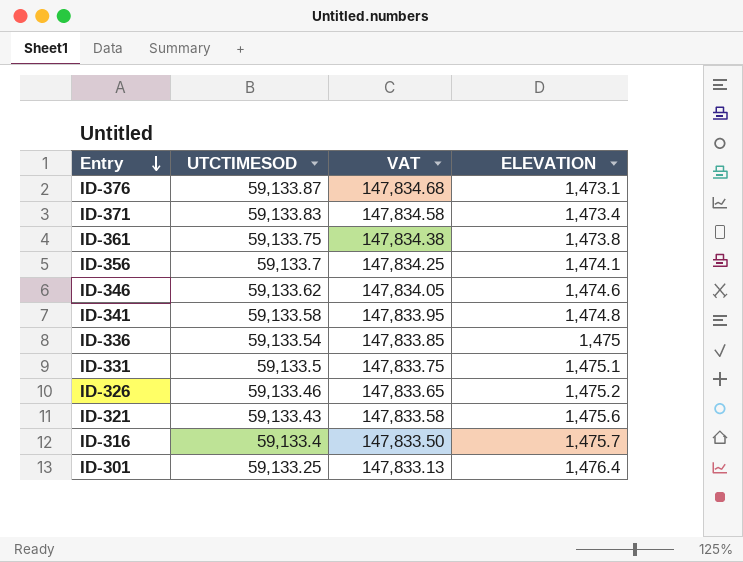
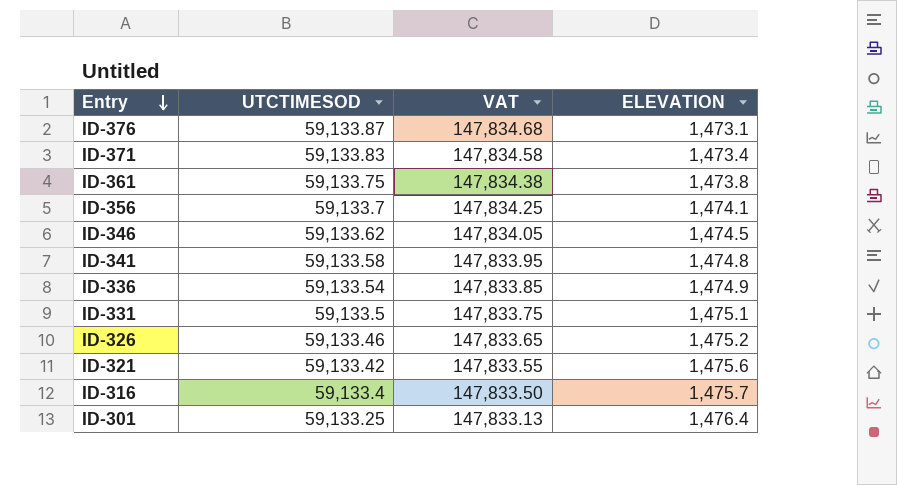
ID-346 | ELEVATION: 1,474.6 -> 1,474.5
ID-336 | ELEVATION: 1,475 -> 1,474.9
ID-321 | UTCTIMESOD: 59,133.43 -> 59,133.42
ID-321 | VAT: 147,833.58 -> 147,833.55

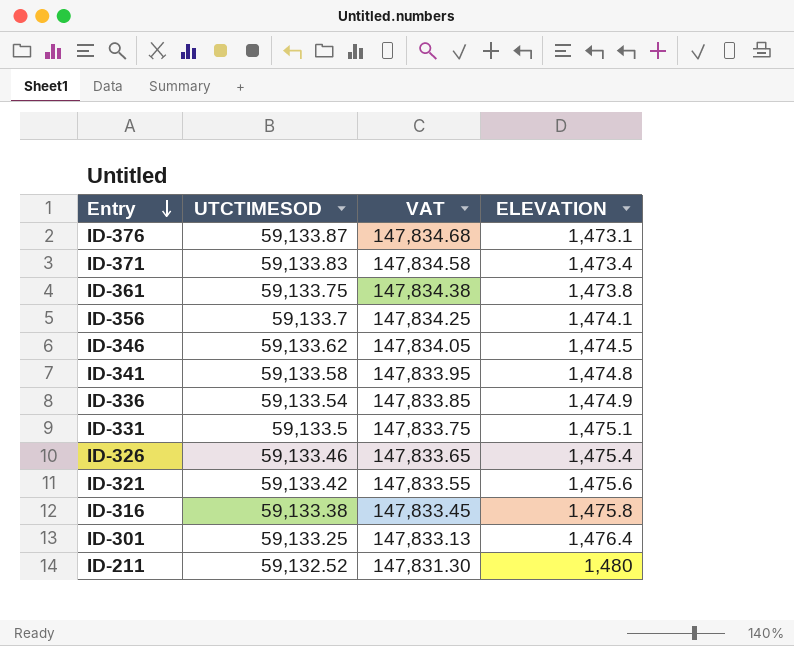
ID-326 | ELEVATION: 1,475.2 -> 1,475.4
ID-316 | UTCTIMESOD: 59,133.4 -> 59,133.38
ID-316 | VAT: 147,833.50 -> 147,833.45
ID-316 | ELEVATION: 1,475.7 -> 1,475.8
row ID-211: none -> 59,132.52 | 147,831.30 | 1,480

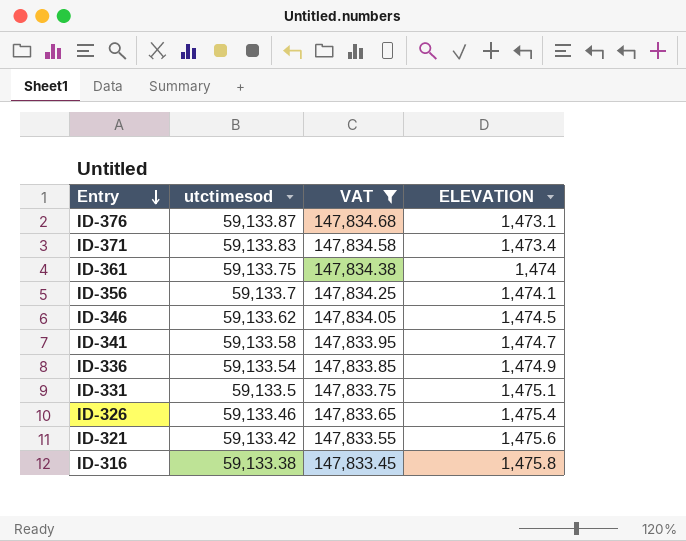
filter: none -> VAT >= 147,833.45
column name: UTCTIMESOD -> utctimesod
ID-361 | ELEVATION: 1,473.8 -> 1,474
ID-341 | ELEVATION: 1,474.8 -> 1,474.7

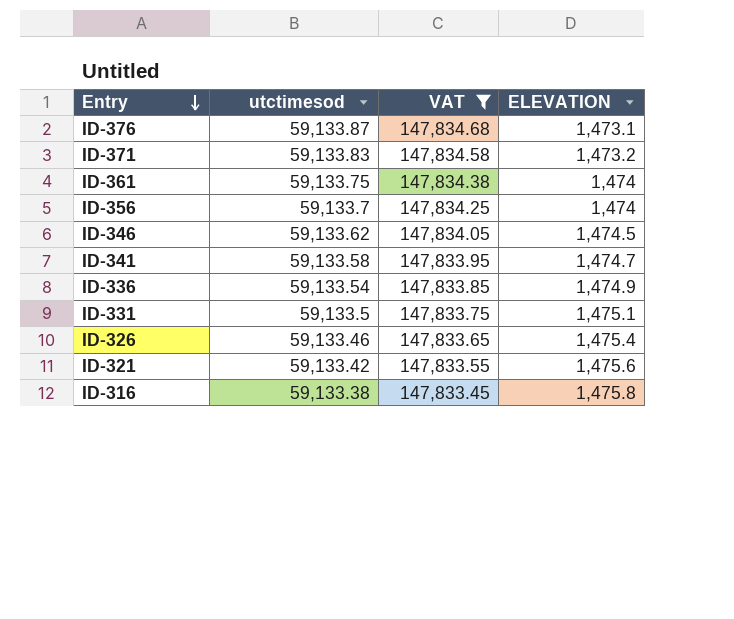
ID-371 | ELEVATION: 1,473.4 -> 1,473.2
ID-356 | ELEVATION: 1,474.1 -> 1,474

